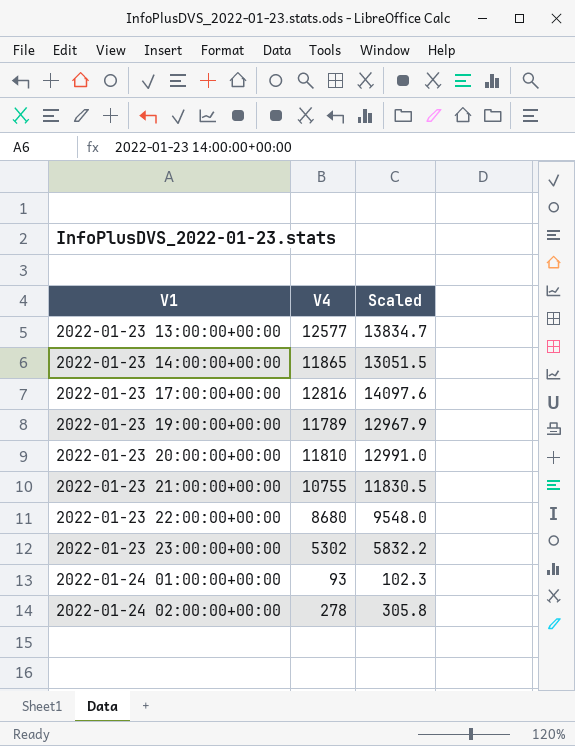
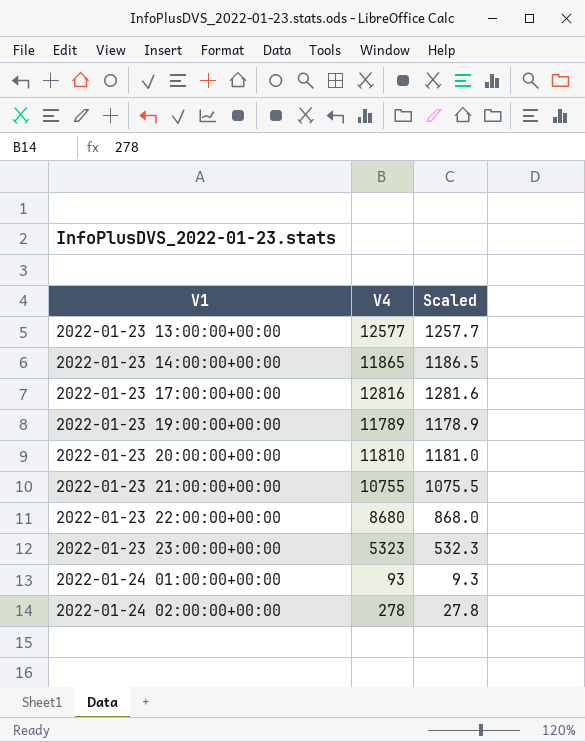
column Scaled | formula: [V4] * 1.1 -> [V4] * 0.1
2022-01-23 23:00:00+00:00 | V4: 5302 -> 5323

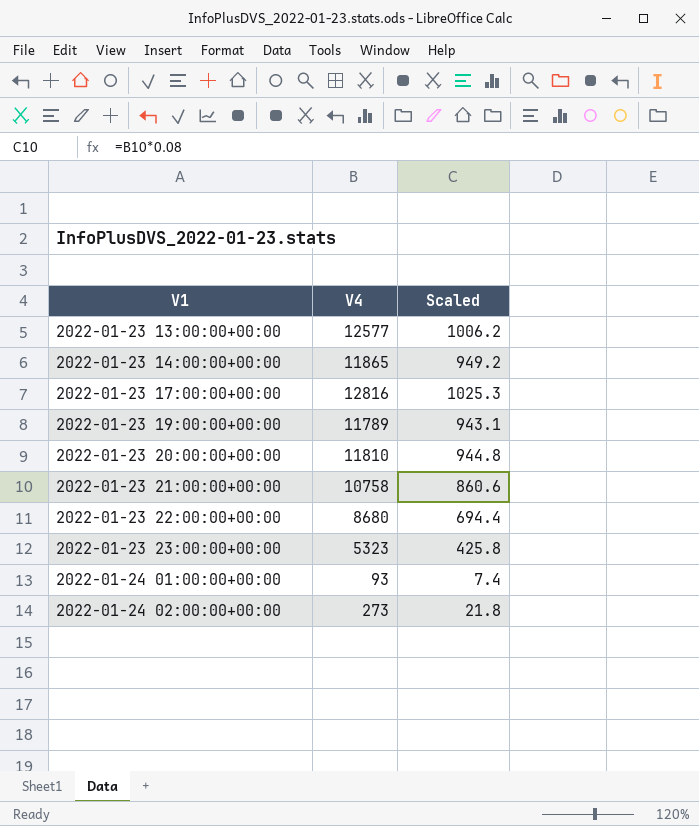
column Scaled | formula: [V4] * 0.1 -> [V4] * 0.08
2022-01-23 21:00:00+00:00 | V4: 10755 -> 10758
2022-01-24 02:00:00+00:00 | V4: 278 -> 273

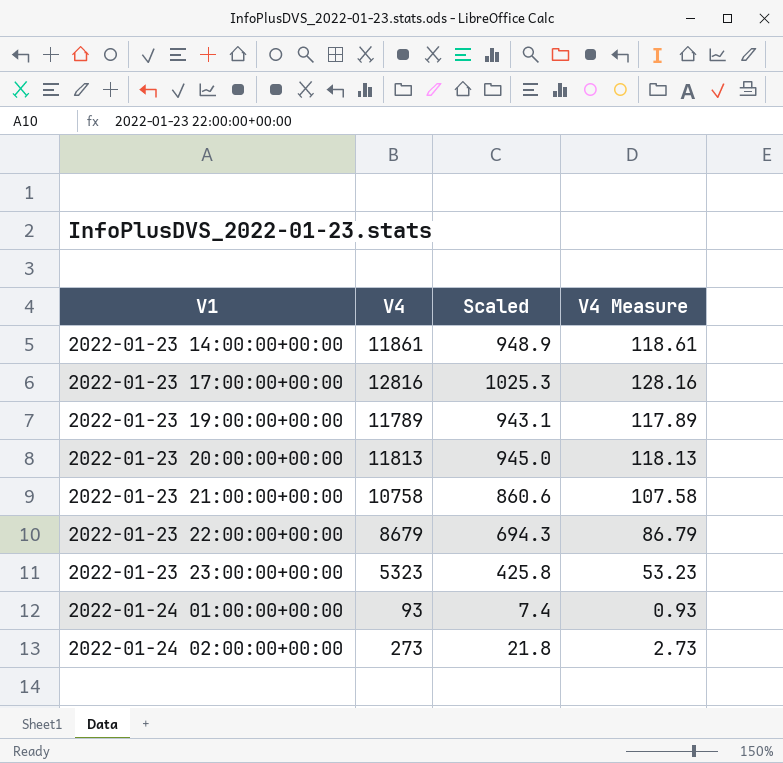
column V4 Measure | formula: none -> [V4] * 0.01
row 2022-01-23 13:00:00+00:00: 12577 | 1006.2 -> none
2022-01-23 14:00:00+00:00 | V4: 11865 -> 11861
2022-01-23 14:00:00+00:00 | Scaled: 949.2 -> 948.9
2022-01-23 20:00:00+00:00 | V4: 11810 -> 11813
2022-01-23 20:00:00+00:00 | Scaled: 944.8 -> 945.0
2022-01-23 22:00:00+00:00 | V4: 8680 -> 8679
2022-01-23 22:00:00+00:00 | Scaled: 694.4 -> 694.3

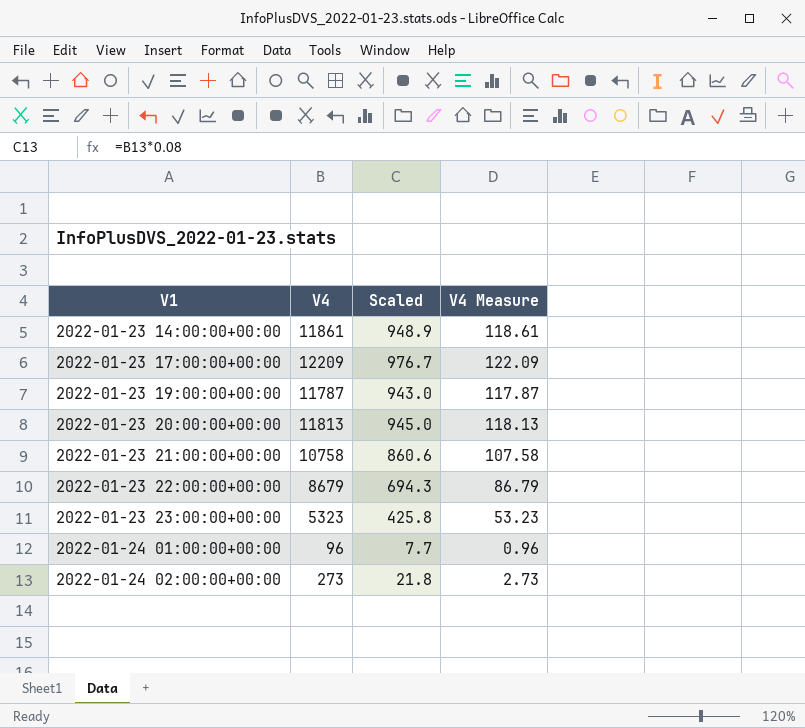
2022-01-23 17:00:00+00:00 | V4: 12816 -> 12209
2022-01-23 17:00:00+00:00 | Scaled: 1025.3 -> 976.7
2022-01-23 17:00:00+00:00 | V4 Measure: 128.16 -> 122.09
2022-01-23 19:00:00+00:00 | V4: 11789 -> 11787
2022-01-23 19:00:00+00:00 | Scaled: 943.1 -> 943.0
2022-01-23 19:00:00+00:00 | V4 Measure: 117.89 -> 117.87
2022-01-24 01:00:00+00:00 | V4: 93 -> 96
2022-01-24 01:00:00+00:00 | Scaled: 7.4 -> 7.7
2022-01-24 01:00:00+00:00 | V4 Measure: 0.93 -> 0.96

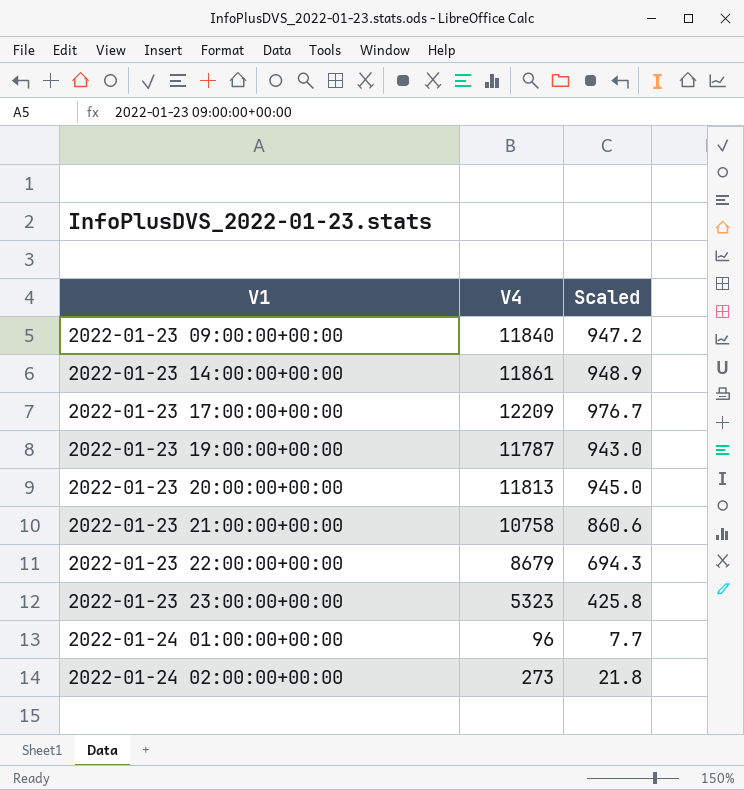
column V4 Measure | formula: [V4] * 0.01 -> none
row 2022-01-23 09:00:00+00:00: none -> 11840 | 947.2

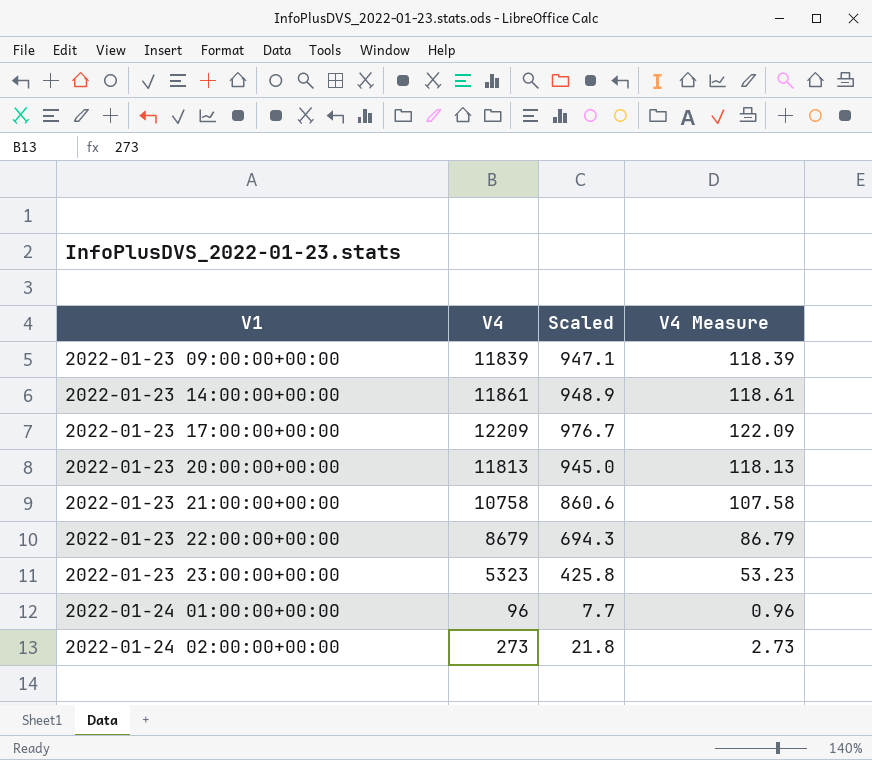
column V4 Measure | formula: none -> [V4] * 0.01
row 2022-01-23 19:00:00+00:00: 11787 | 943.0 -> none
2022-01-23 09:00:00+00:00 | V4: 11840 -> 11839
2022-01-23 09:00:00+00:00 | Scaled: 947.2 -> 947.1

